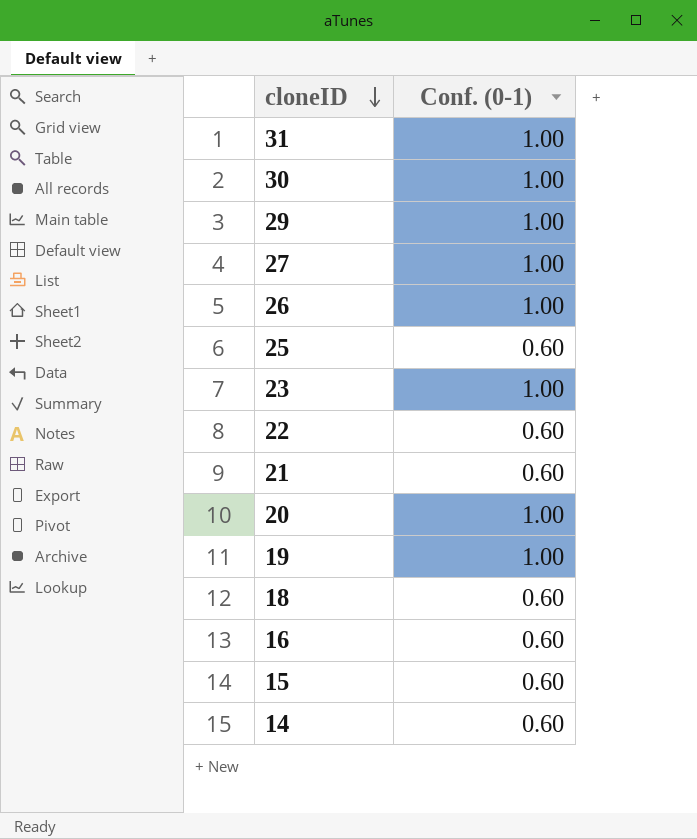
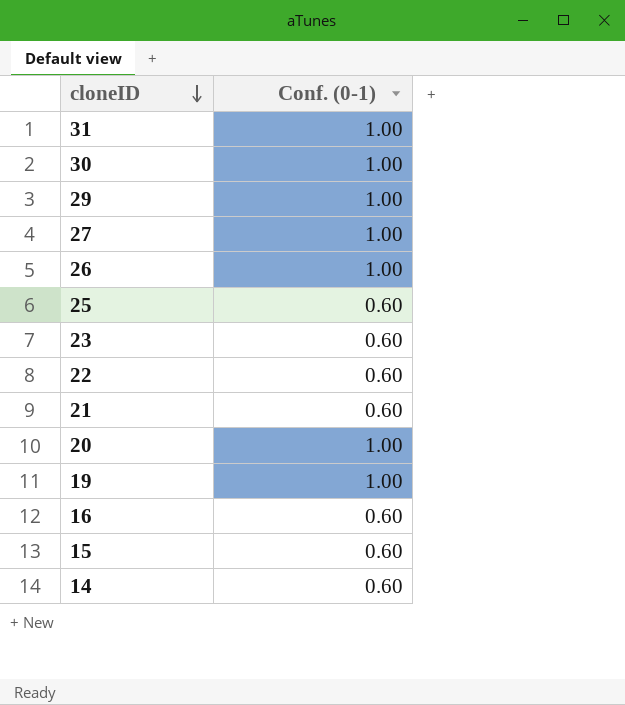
row 18: 0.60 -> none
23 | Conf. (0-1): 1.00 -> 0.60

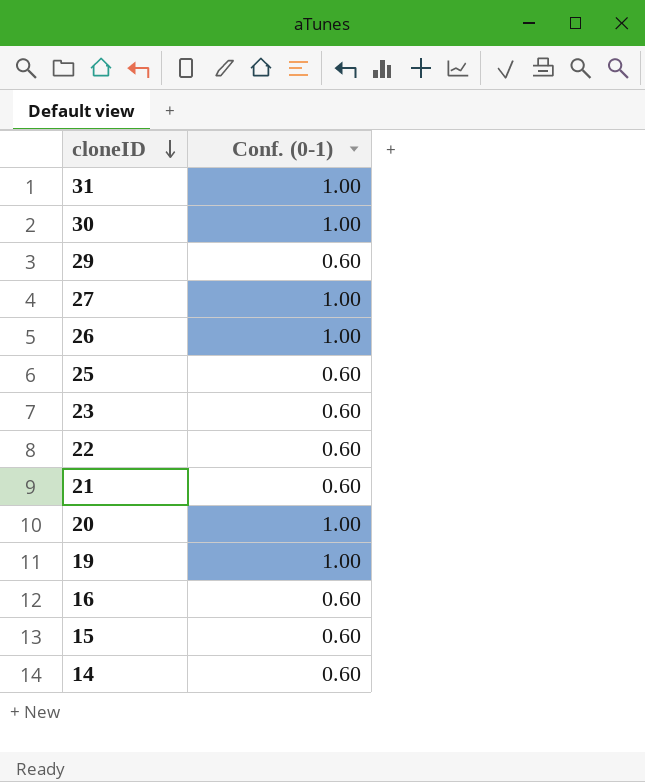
29 | Conf. (0-1): 1.00 -> 0.60

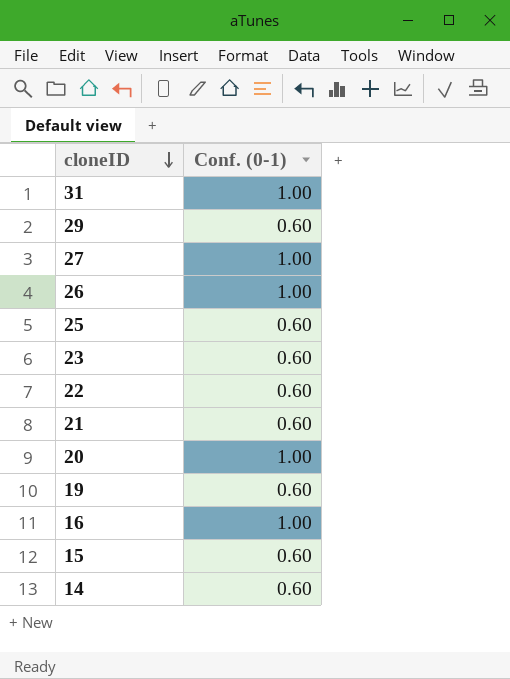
row 30: 1.00 -> none
19 | Conf. (0-1): 1.00 -> 0.60
16 | Conf. (0-1): 0.60 -> 1.00

